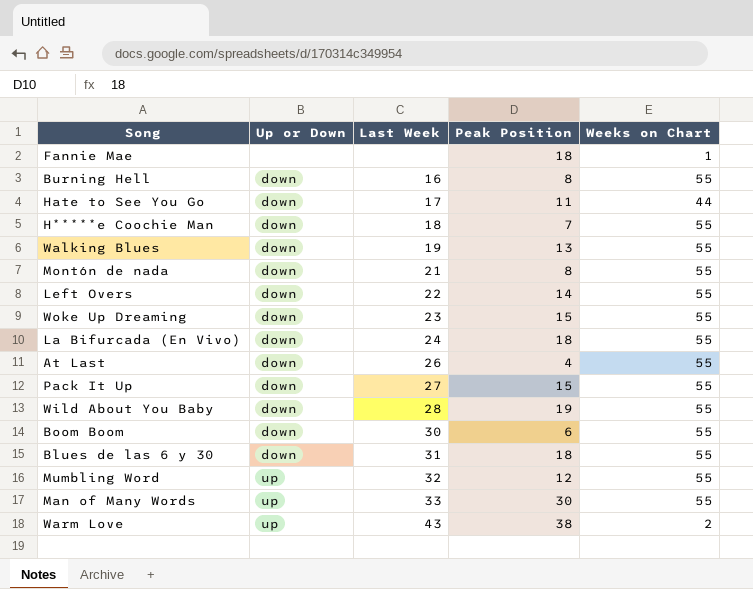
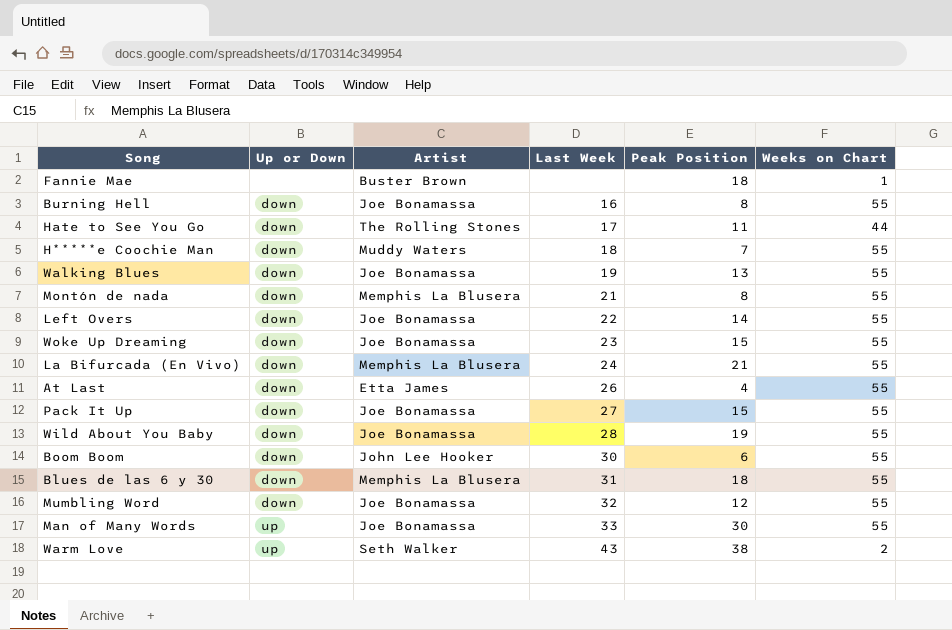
column Artist | position: none -> 3
La Bifurcada (En Vivo) | Peak Position: 18 -> 21
Mumbling Word | Up or Down: up -> down

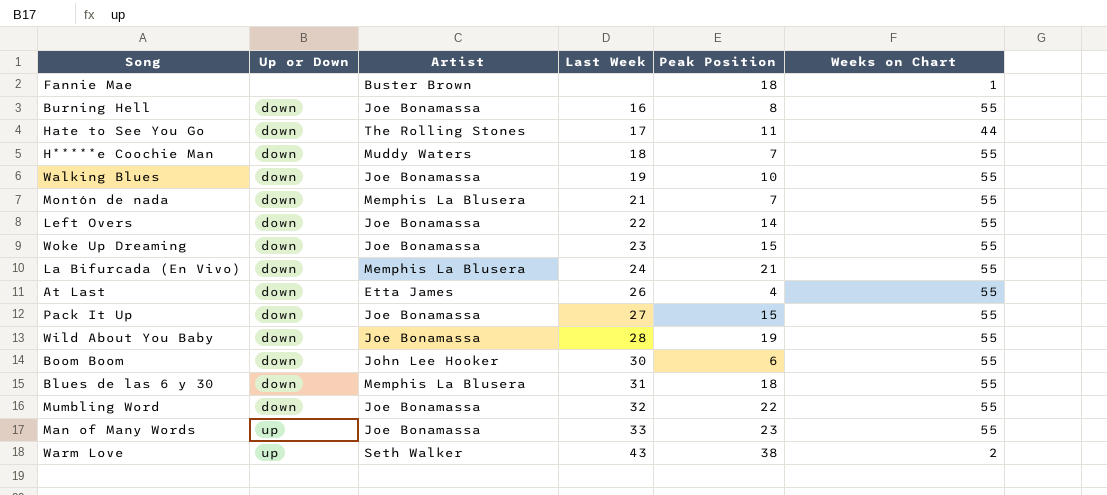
Walking Blues | Peak Position: 13 -> 10
Montón de nada | Peak Position: 8 -> 7
Mumbling Word | Peak Position: 12 -> 22
Man of Many Words | Peak Position: 30 -> 23

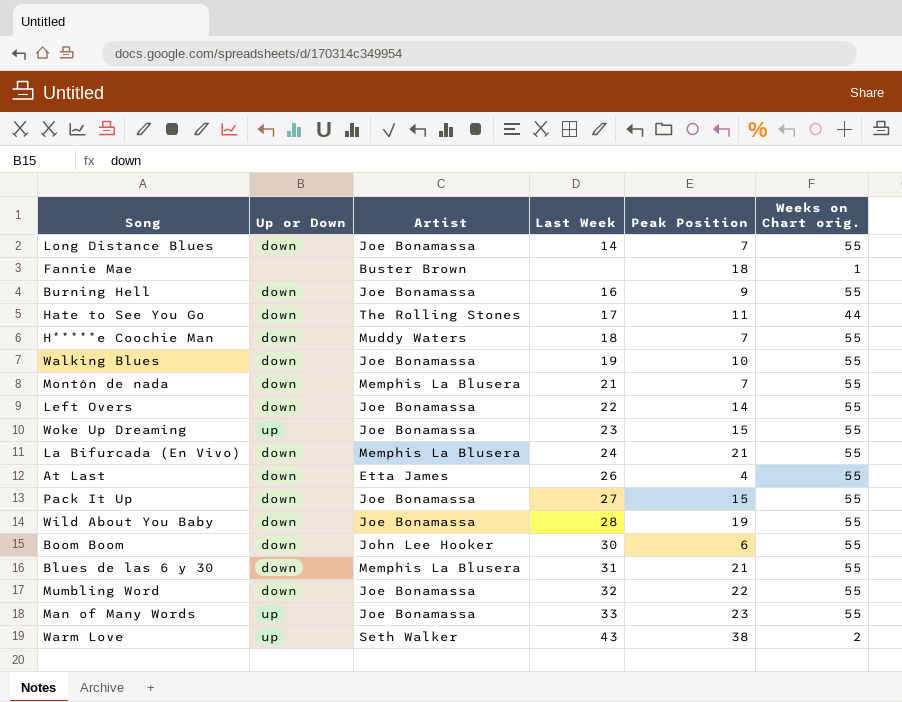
column name: Weeks on Chart -> Weeks on Chart orig.
row Long Distance Blues: none -> down | Joe Bonamassa | 14 | 7 | 55
Burning Hell | Peak Position: 8 -> 9
Woke Up Dreaming | Up or Down: down -> up
Blues de las 6 y 30 | Peak Position: 18 -> 21

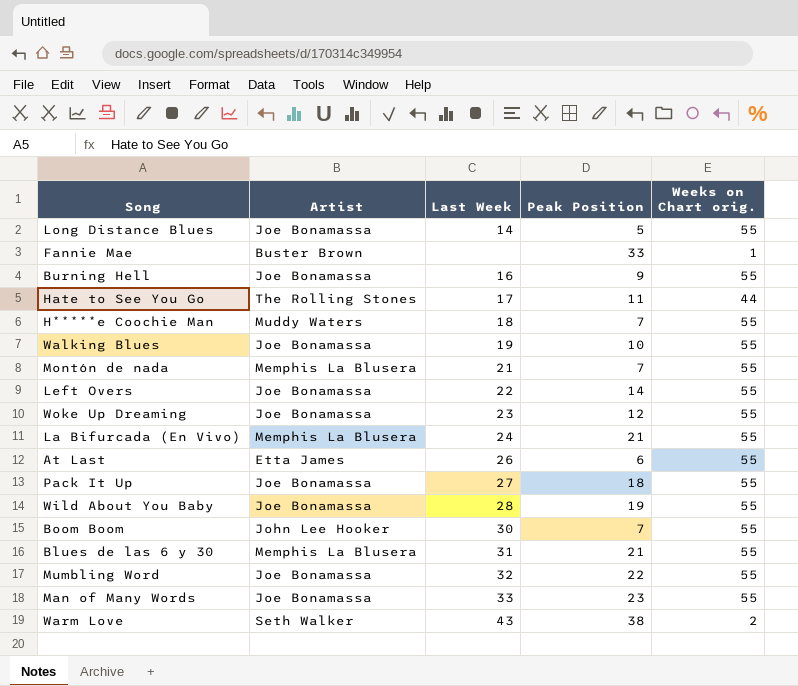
column Up or Down | position: 2 -> none
Long Distance Blues | Peak Position: 7 -> 5
Fannie Mae | Peak Position: 18 -> 33
Woke Up Dreaming | Peak Position: 15 -> 12
At Last | Peak Position: 4 -> 6
Pack It Up | Peak Position: 15 -> 18
Boom Boom | Peak Position: 6 -> 7

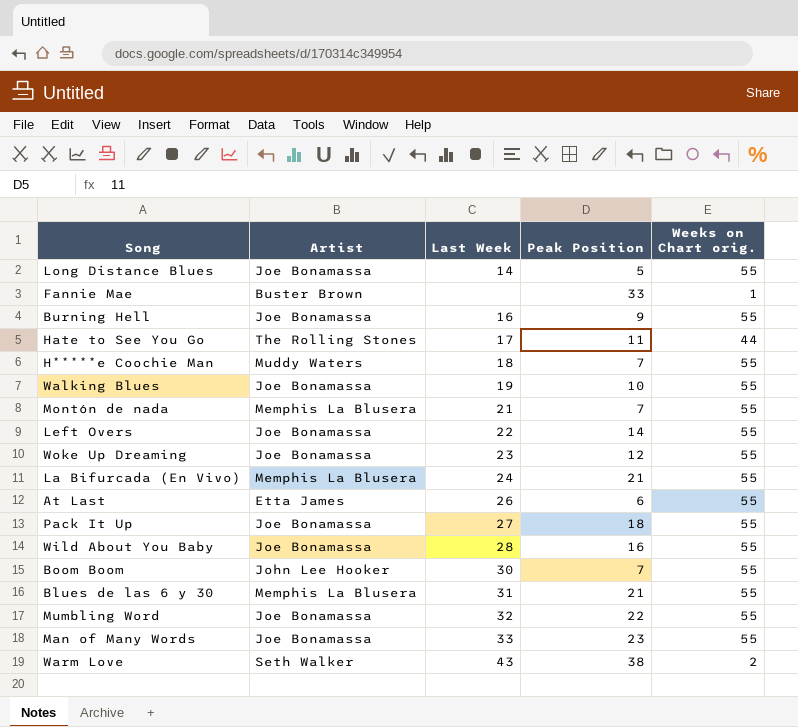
Wild About You Baby | Peak Position: 19 -> 16

